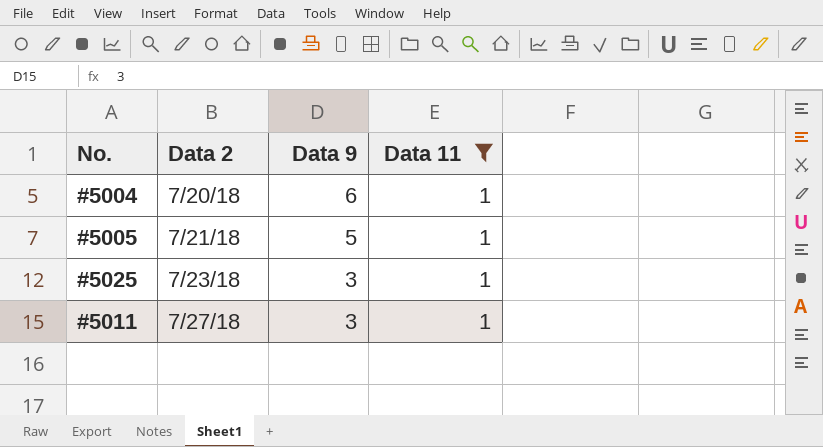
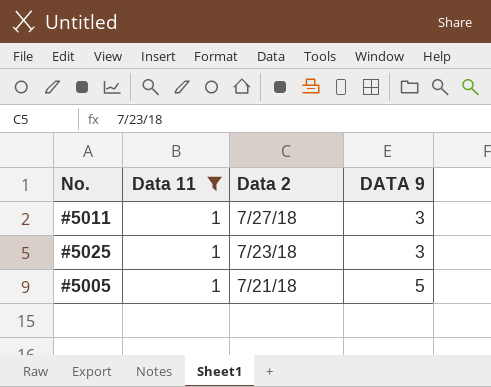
row order: Data 2 ascending -> Data 2 descending
column Data 11 | position: 4 -> 2
column name: Data 9 -> DATA 9
row #5004: 7/20/18 | 6 | 1 -> none

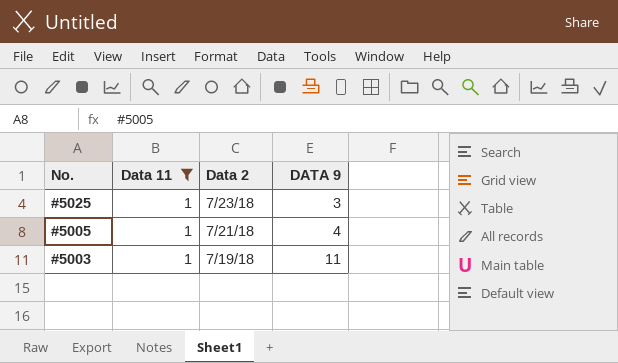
row #5011: 1 | 7/27/18 | 3 -> none
#5005 | DATA 9: 5 -> 4
row #5003: none -> 1 | 7/19/18 | 11

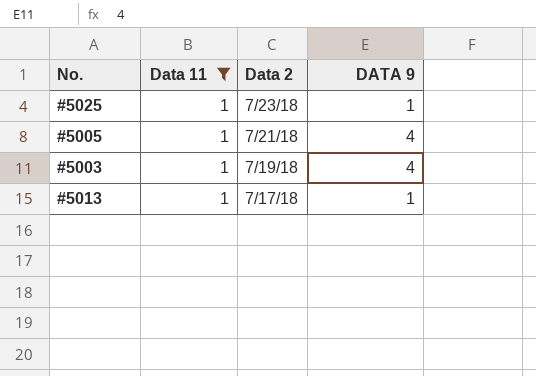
#5025 | DATA 9: 3 -> 1
#5003 | DATA 9: 11 -> 4
row #5013: none -> 1 | 7/17/18 | 1

